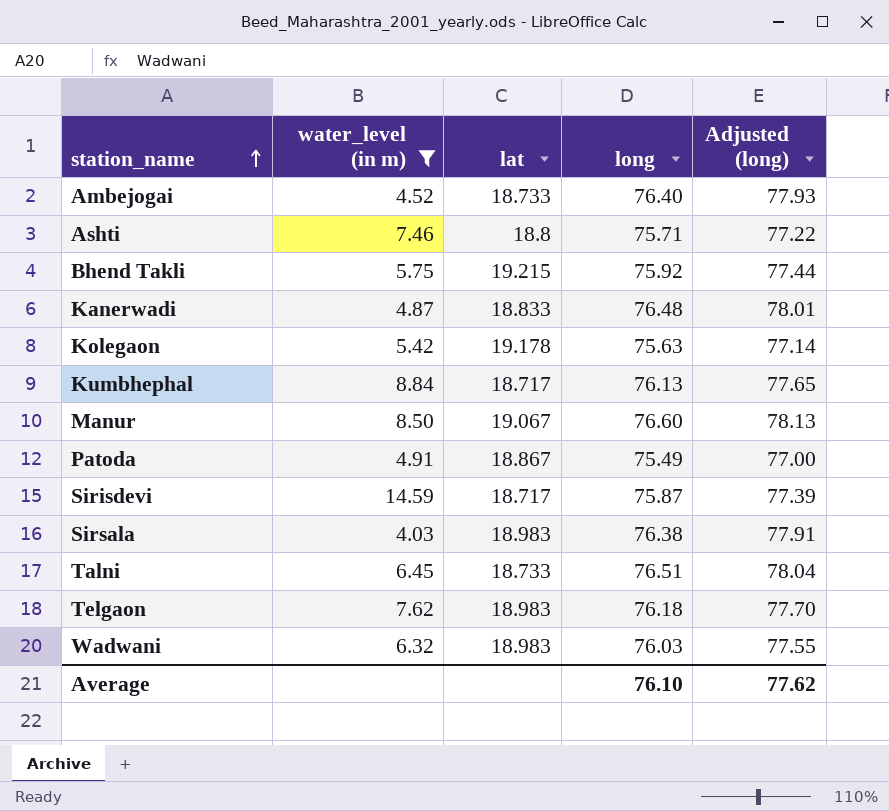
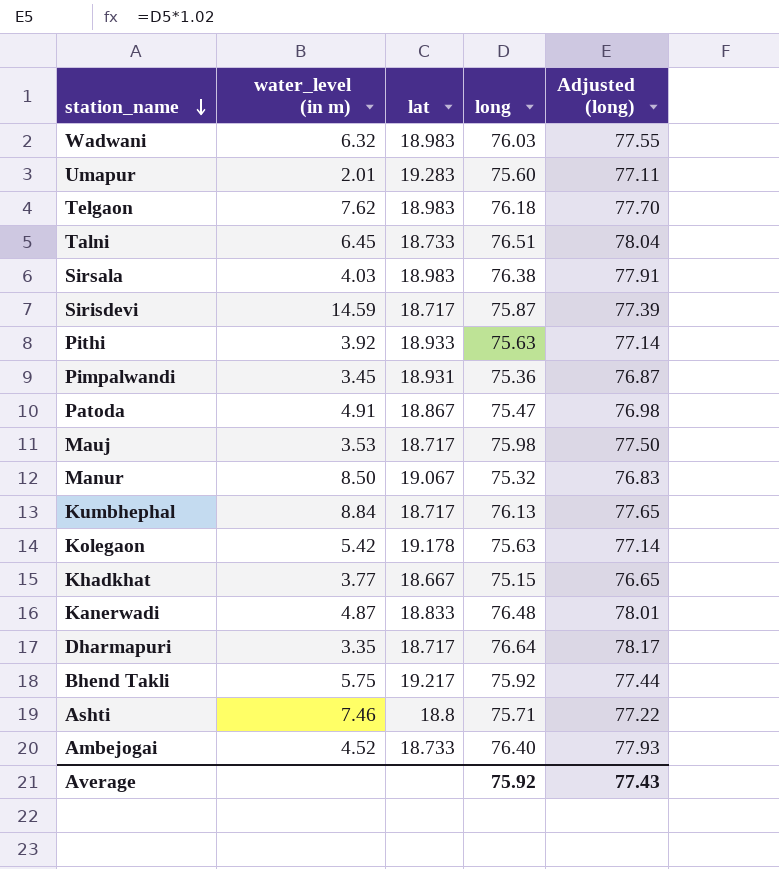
filter: water_level (in m) >= 4.03 -> none
row order: station_name ascending -> station_name descending
Patoda | long: 75.49 -> 75.47
Patoda | Adjusted (long): 77.00 -> 76.98
Manur | long: 76.60 -> 75.32
Manur | Adjusted (long): 78.13 -> 76.83
Bhend Takli | lat: 19.215 -> 19.217
Average | long: 76.10 -> 75.92
Average | Adjusted (long): 77.62 -> 77.43

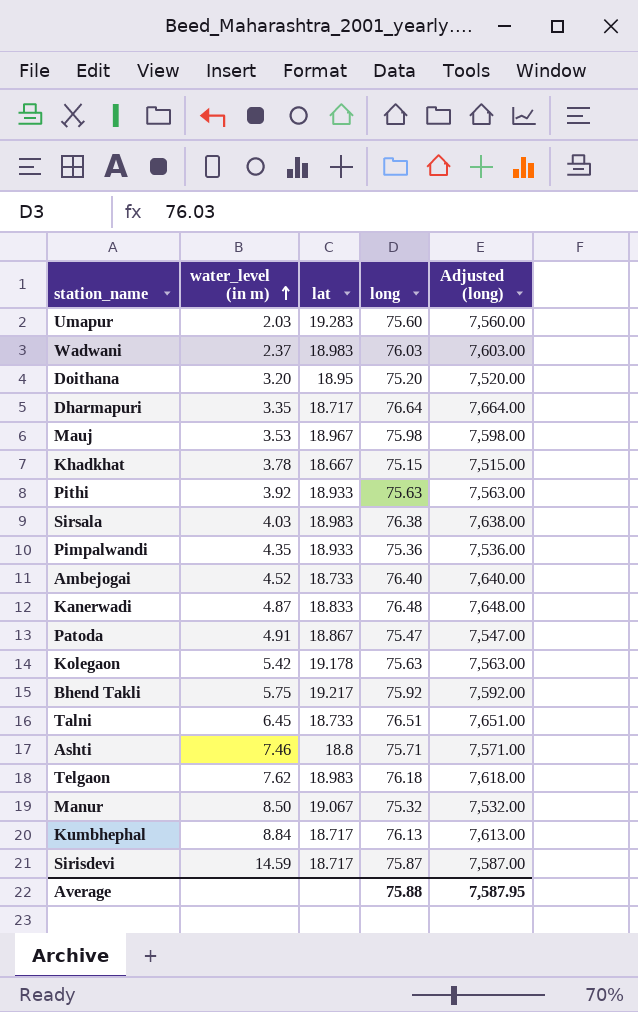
row order: station_name descending -> water_level (in m) ascending
column Adjusted (long) | formula: [long] * 1.02 -> [long] * 100
Umapur | water_level (in m): 2.01 -> 2.03
Wadwani | water_level (in m): 6.32 -> 2.37
row Doithana: none -> 3.20 | 18.95 | 75.20 | 7,520.00
Mauj | lat: 18.717 -> 18.967
Khadkhat | water_level (in m): 3.77 -> 3.78
Pimpalwandi | water_level (in m): 3.45 -> 4.35
Pimpalwandi | lat: 18.931 -> 18.933
Average | long: 75.92 -> 75.88
Average | Adjusted (long): 77.43 -> 7,587.95

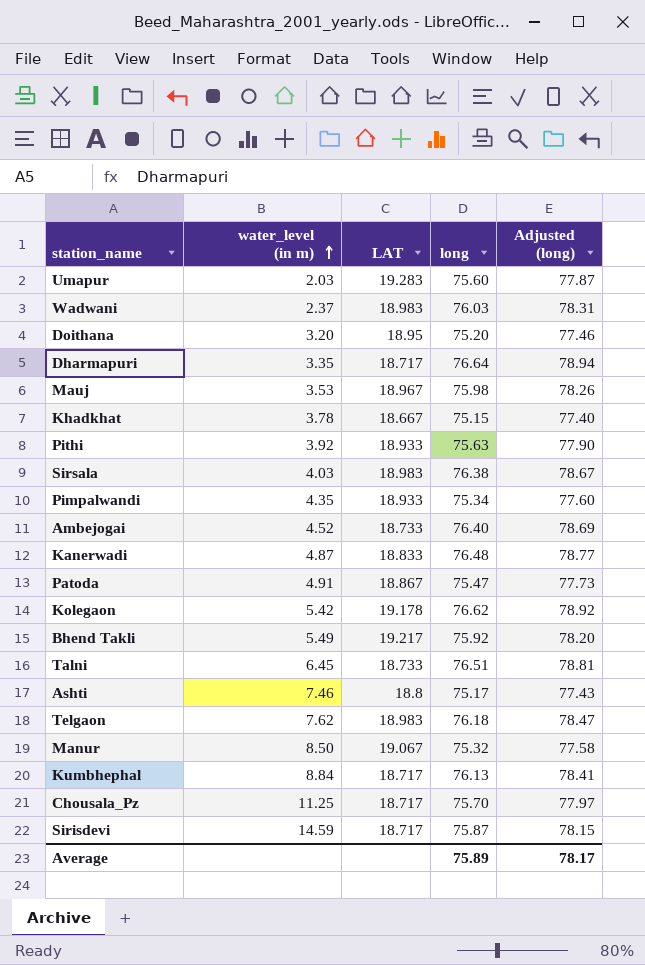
column name: lat -> LAT
column Adjusted (long) | formula: [long] * 100 -> [long] * 1.03
Pimpalwandi | long: 75.36 -> 75.34
Kolegaon | long: 75.63 -> 76.62
Bhend Takli | water_level (in m): 5.75 -> 5.49
Ashti | long: 75.71 -> 75.17
row Chousala_Pz: none -> 11.25 | 18.717 | 75.70 | 77.97
Average | long: 75.88 -> 75.89
Average | Adjusted (long): 7,587.95 -> 78.17

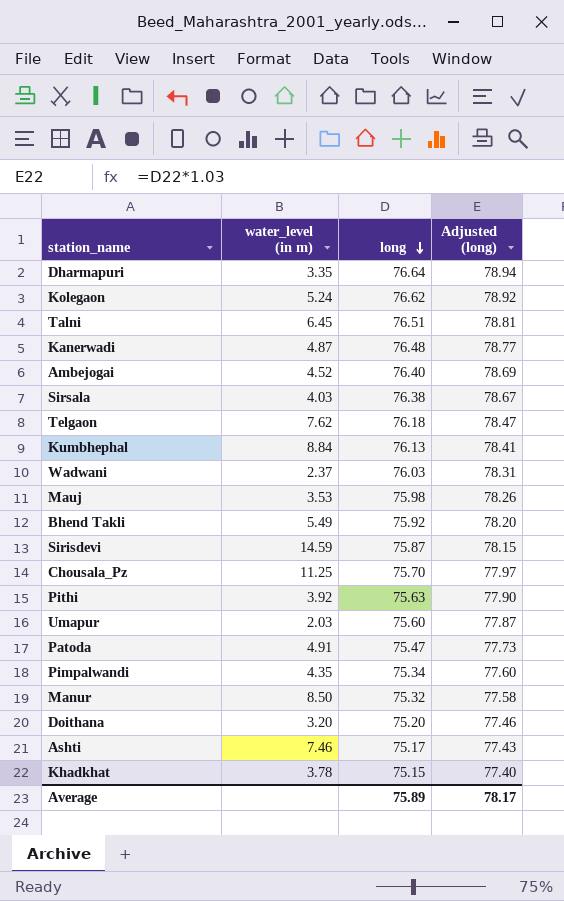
row order: water_level (in m) ascending -> long descending
column LAT | position: 3 -> none
Kolegaon | water_level (in m): 5.42 -> 5.24

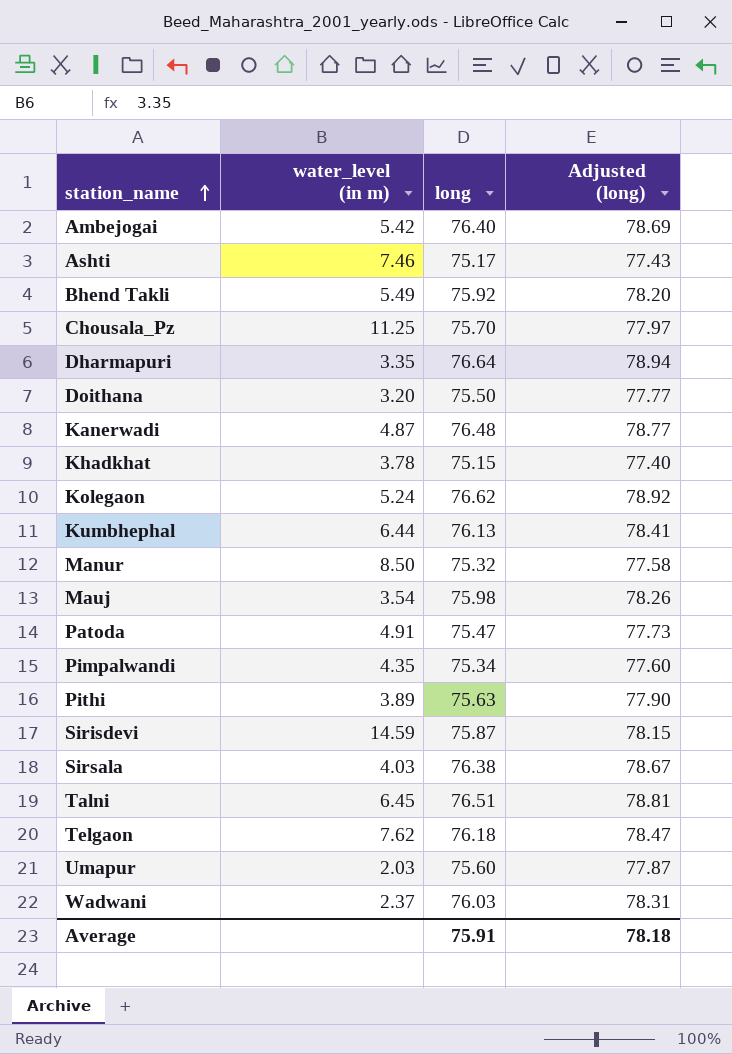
row order: long descending -> station_name ascending
Ambejogai | water_level (in m): 4.52 -> 5.42
Doithana | long: 75.20 -> 75.50
Doithana | Adjusted (long): 77.46 -> 77.77
Kumbhephal | water_level (in m): 8.84 -> 6.44
Mauj | water_level (in m): 3.53 -> 3.54
Pithi | water_level (in m): 3.92 -> 3.89
Average | long: 75.89 -> 75.91
Average | Adjusted (long): 78.17 -> 78.18

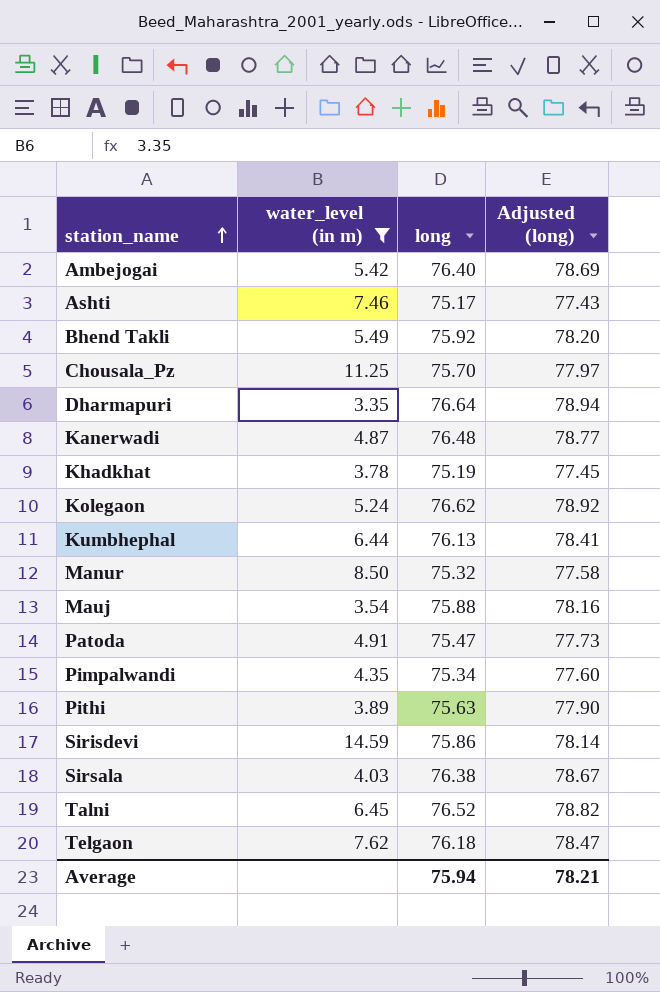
filter: none -> water_level (in m) >= 3.35
Khadkhat | long: 75.15 -> 75.19
Khadkhat | Adjusted (long): 77.40 -> 77.45
Mauj | long: 75.98 -> 75.88
Mauj | Adjusted (long): 78.26 -> 78.16
Sirisdevi | long: 75.87 -> 75.86
Sirisdevi | Adjusted (long): 78.15 -> 78.14
Talni | long: 76.51 -> 76.52
Talni | Adjusted (long): 78.81 -> 78.82
Average | long: 75.91 -> 75.94
Average | Adjusted (long): 78.18 -> 78.21

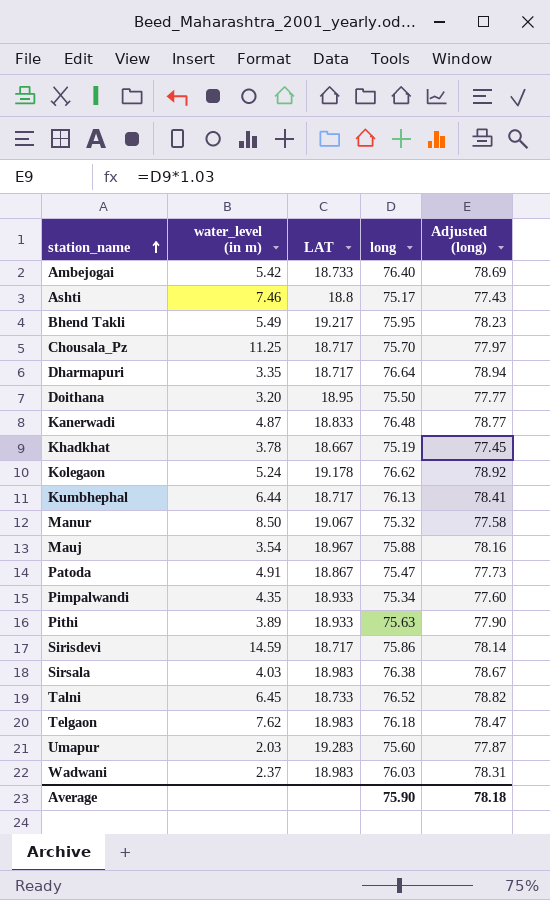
filter: water_level (in m) >= 3.35 -> none
column LAT | position: none -> 3
Bhend Takli | long: 75.92 -> 75.95
Bhend Takli | Adjusted (long): 78.20 -> 78.23
Average | long: 75.94 -> 75.90
Average | Adjusted (long): 78.21 -> 78.18

